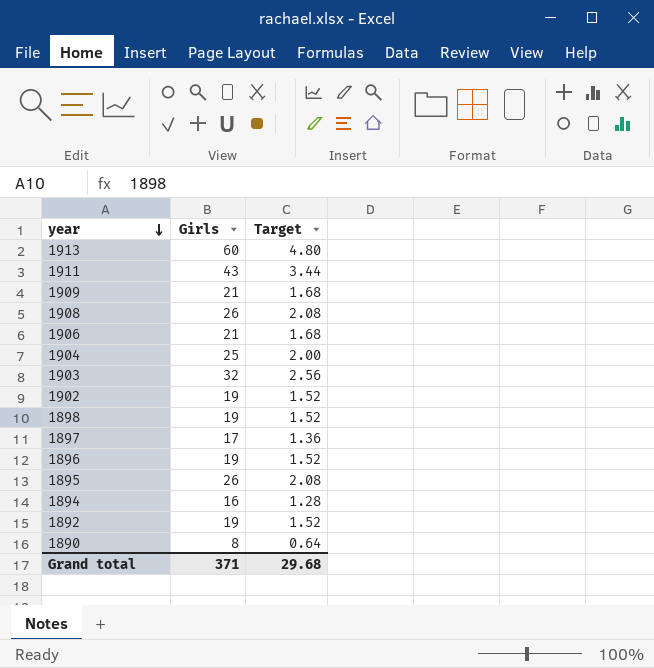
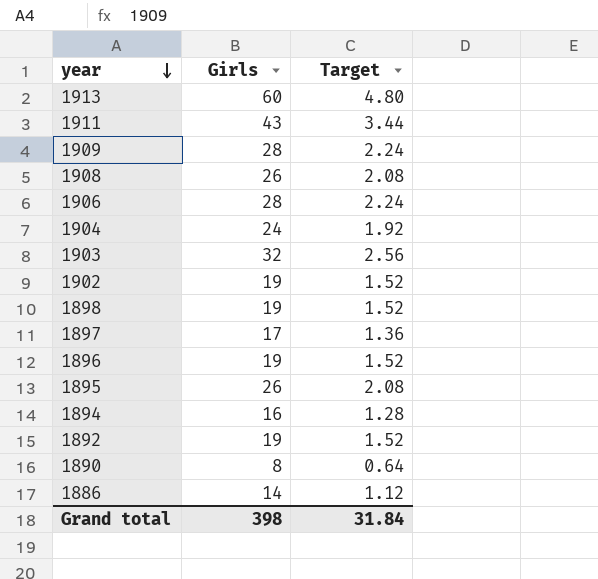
1909 | Girls: 21 -> 28
1909 | Target: 1.68 -> 2.24
1906 | Girls: 21 -> 28
1906 | Target: 1.68 -> 2.24
1904 | Girls: 25 -> 24
1904 | Target: 2.00 -> 1.92
row 1886: none -> 14 | 1.12
Grand total | Girls: 371 -> 398
Grand total | Target: 29.68 -> 31.84

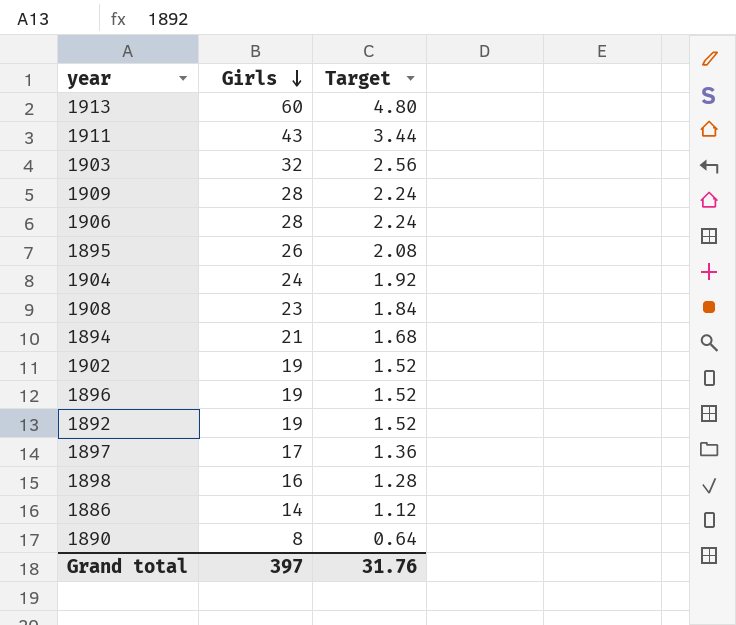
row order: year descending -> Girls descending
1908 | Girls: 26 -> 23
1908 | Target: 2.08 -> 1.84
1894 | Girls: 16 -> 21
1894 | Target: 1.28 -> 1.68
1898 | Girls: 19 -> 16
1898 | Target: 1.52 -> 1.28
Grand total | Girls: 398 -> 397
Grand total | Target: 31.84 -> 31.76

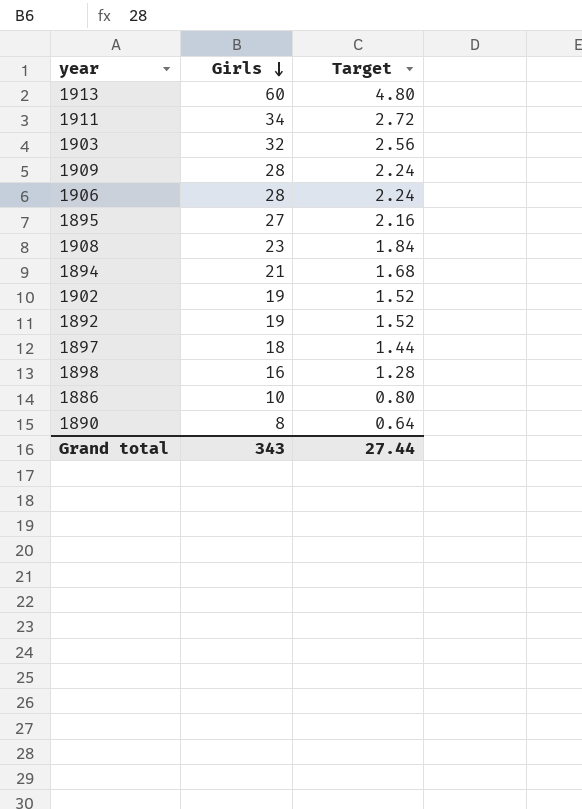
row 1904: 24 | 1.92 -> none
row 1896: 19 | 1.52 -> none
1911 | Girls: 43 -> 34
1911 | Target: 3.44 -> 2.72
1895 | Girls: 26 -> 27
1895 | Target: 2.08 -> 2.16
1897 | Girls: 17 -> 18
1897 | Target: 1.36 -> 1.44
1886 | Girls: 14 -> 10
1886 | Target: 1.12 -> 0.80
Grand total | Girls: 397 -> 343
Grand total | Target: 31.76 -> 27.44

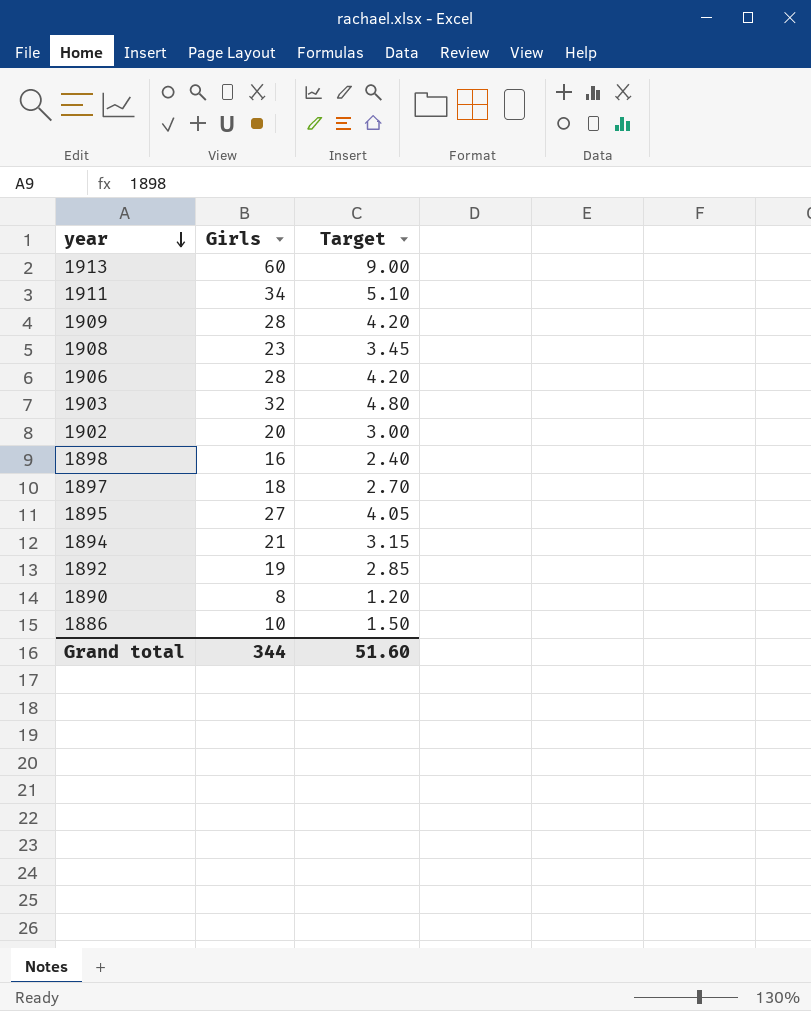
row order: Girls descending -> year descending
column Target | formula: [Girls] * 0.08 -> [Girls] * 0.15
1902 | Girls: 19 -> 20
Grand total | Girls: 343 -> 344
Grand total | Target: 27.44 -> 51.60

